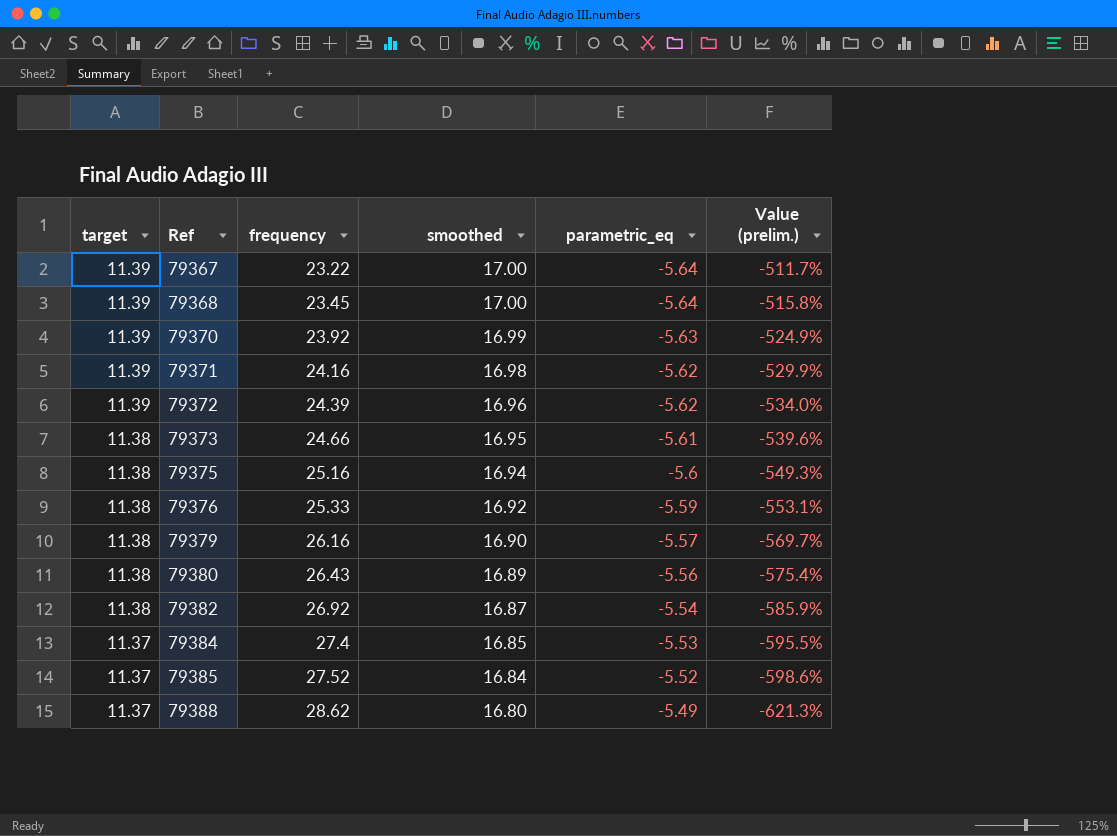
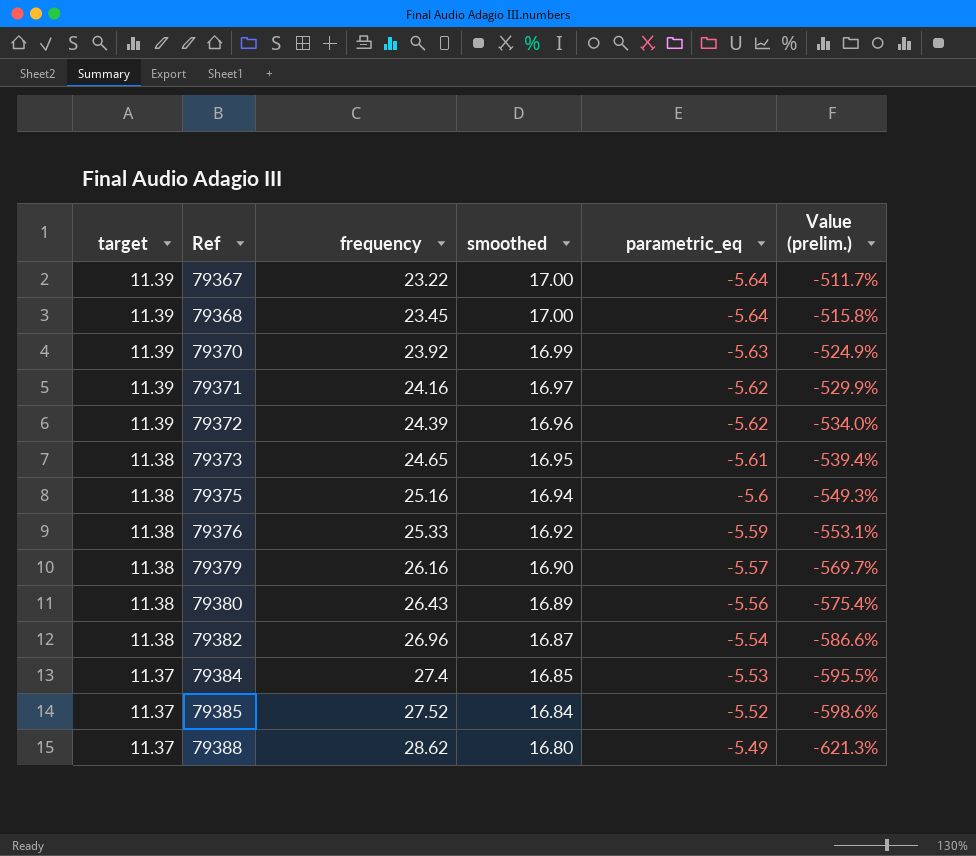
79371 | smoothed: 16.98 -> 16.97
79373 | frequency: 24.66 -> 24.65
79373 | Value (prelim.): -539.6% -> -539.4%
79382 | frequency: 26.92 -> 26.96
79382 | Value (prelim.): -585.9% -> -586.6%

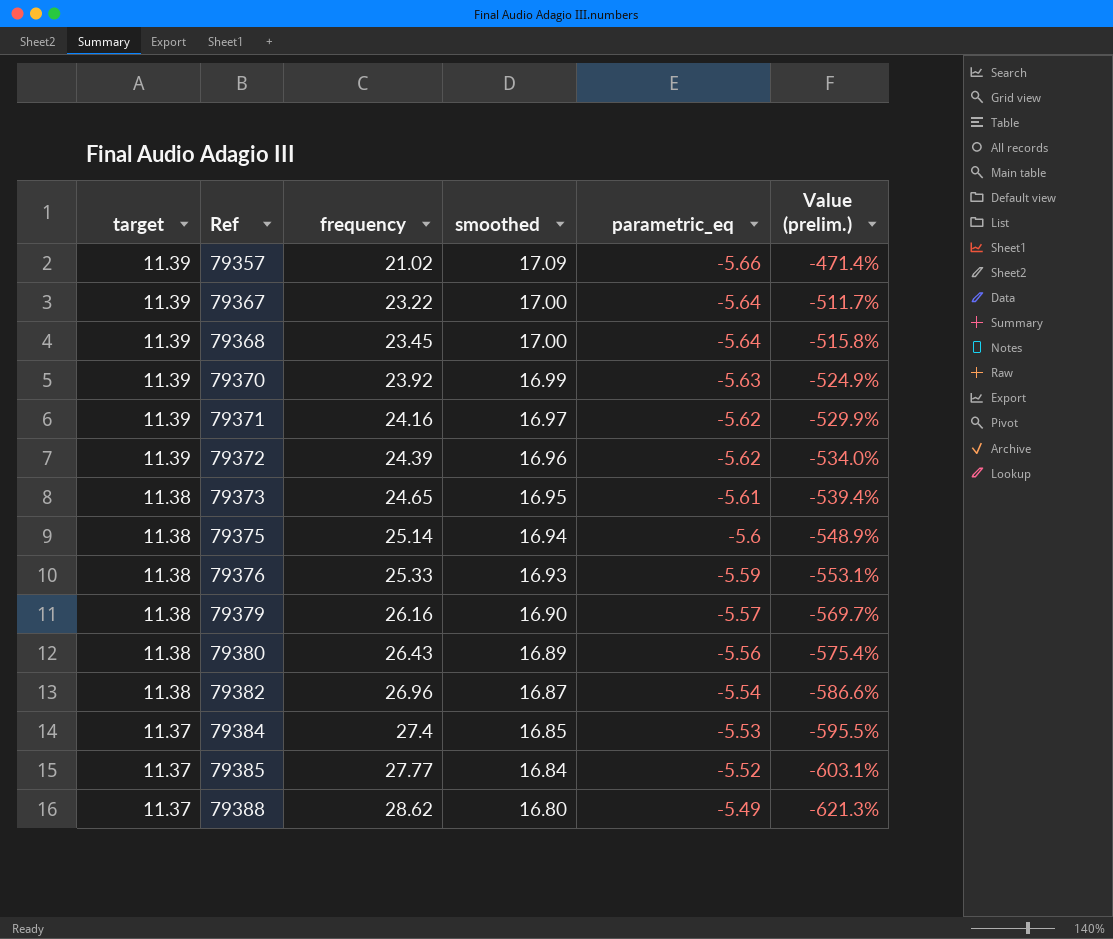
row 79357: none -> 11.39 | 21.02 | 17.09 | -5.66 | -471.4%
79375 | frequency: 25.16 -> 25.14
79375 | Value (prelim.): -549.3% -> -548.9%
79376 | smoothed: 16.92 -> 16.93
79385 | frequency: 27.52 -> 27.77
79385 | Value (prelim.): -598.6% -> -603.1%

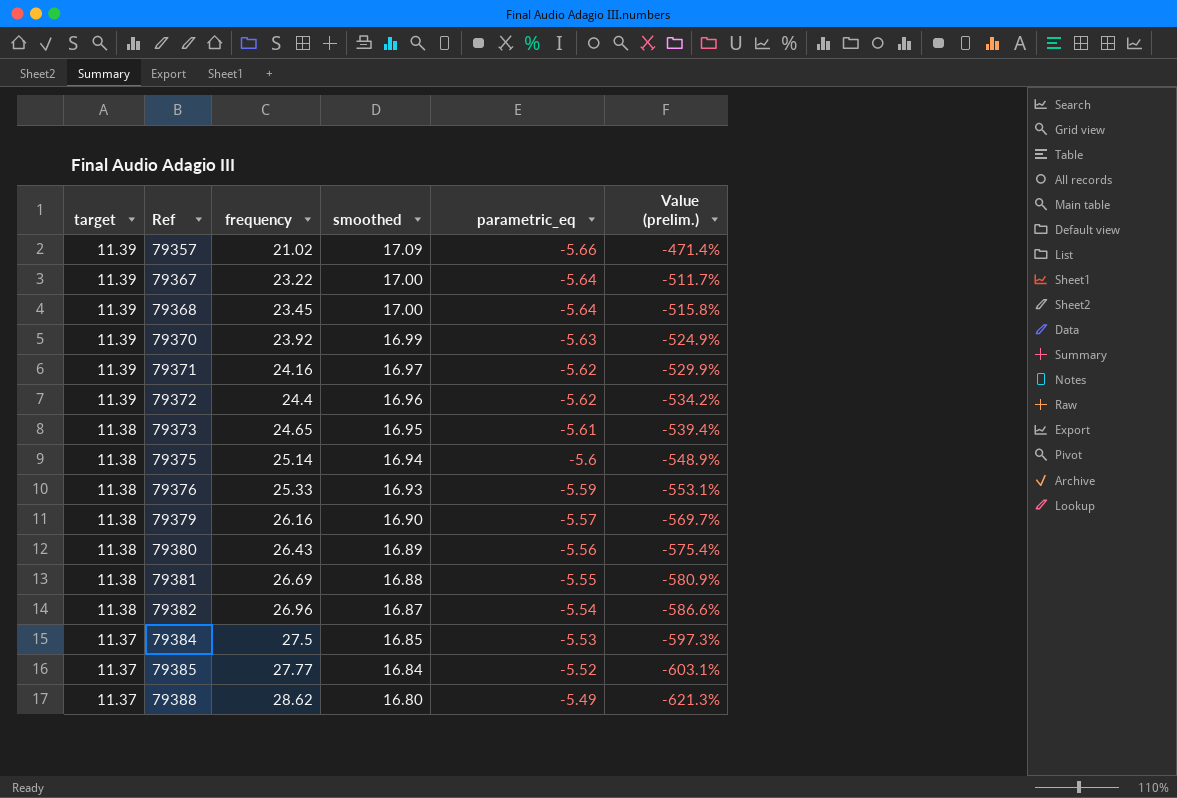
79372 | frequency: 24.39 -> 24.4
79372 | Value (prelim.): -534.0% -> -534.2%
row 79381: none -> 11.38 | 26.69 | 16.88 | -5.55 | -580.9%
79384 | frequency: 27.4 -> 27.5
79384 | Value (prelim.): -595.5% -> -597.3%

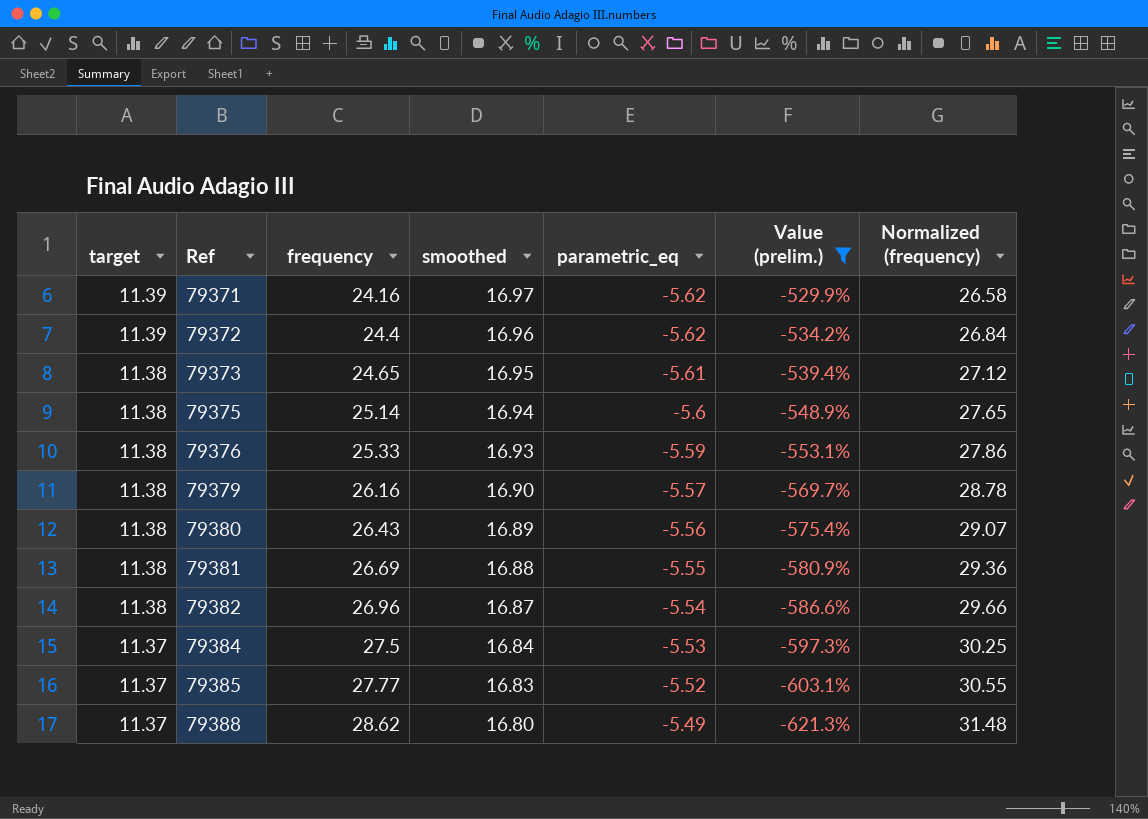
filter: none -> Value (prelim.) <= -529.9%
column Normalized (frequency) | formula: none -> [frequency] * 1.1
79384 | smoothed: 16.85 -> 16.84
79385 | smoothed: 16.84 -> 16.83

